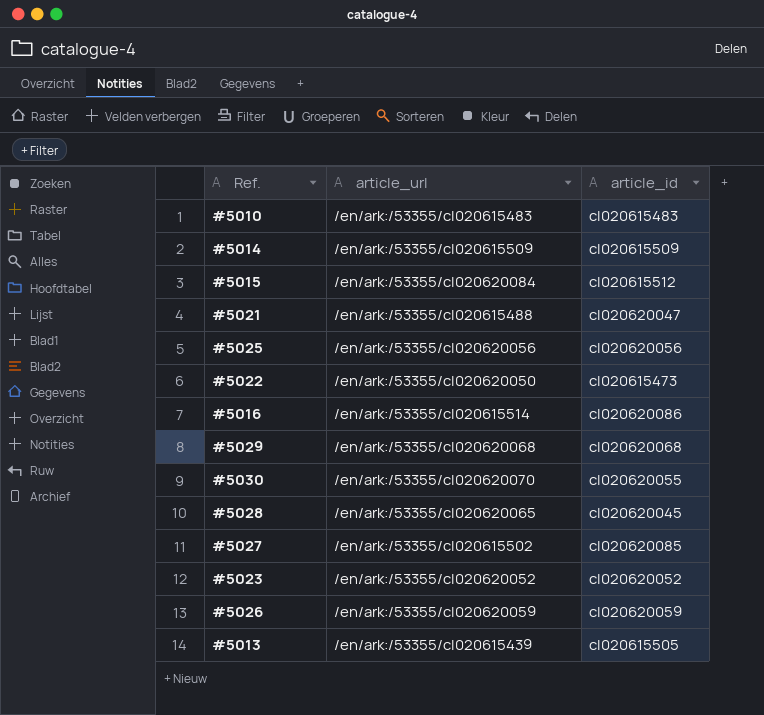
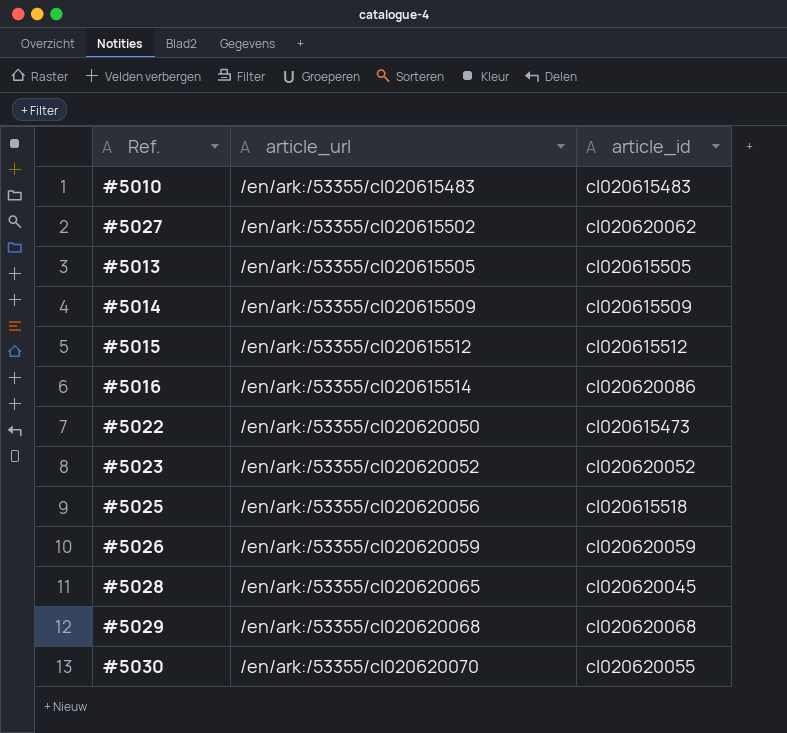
row order: none -> article_url ascending
row #5021: /en/ark:/53355/cl020615488 | cl020620047 -> none
#5027 | article_id: cl020620085 -> cl020620062
#5013 | article_url: /en/ark:/53355/cl020615439 -> /en/ark:/53355/cl020615505
#5015 | article_url: /en/ark:/53355/cl020620084 -> /en/ark:/53355/cl020615512
#5025 | article_id: cl020620056 -> cl020615518

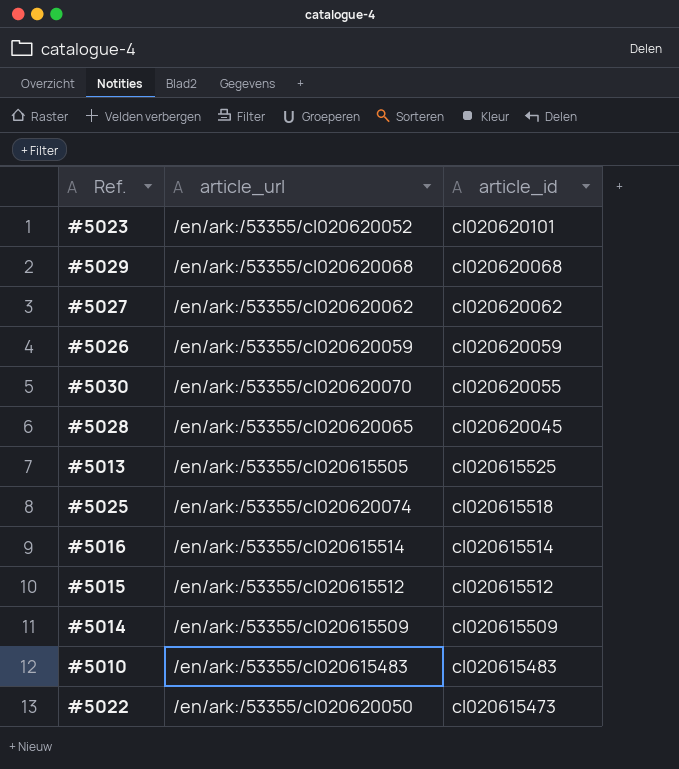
row order: article_url ascending -> article_id descending
#5023 | article_id: cl020620052 -> cl020620101
#5027 | article_url: /en/ark:/53355/cl020615502 -> /en/ark:/53355/cl020620062
#5013 | article_id: cl020615505 -> cl020615525
#5025 | article_url: /en/ark:/53355/cl020620056 -> /en/ark:/53355/cl020620074
#5016 | article_id: cl020620086 -> cl020615514

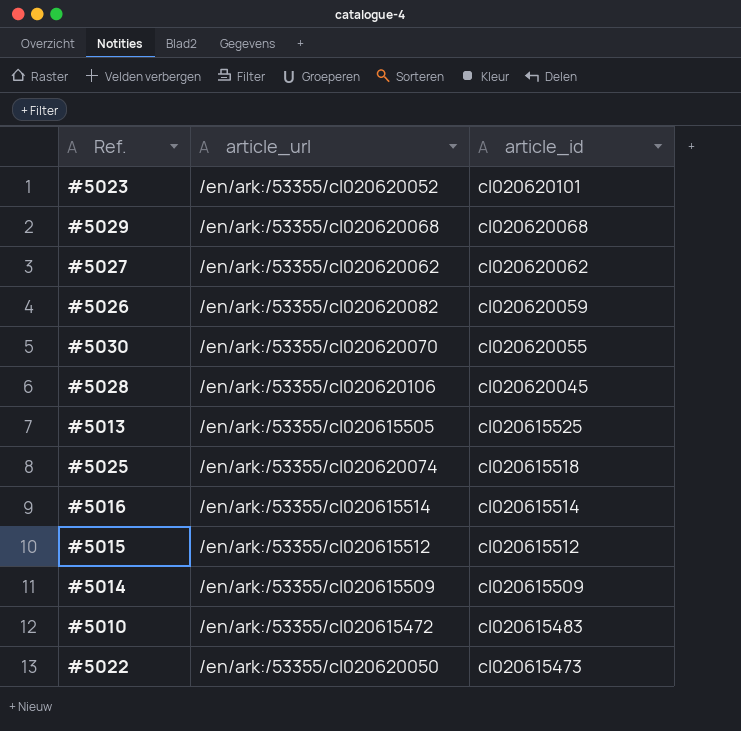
#5026 | article_url: /en/ark:/53355/cl020620059 -> /en/ark:/53355/cl020620082
#5028 | article_url: /en/ark:/53355/cl020620065 -> /en/ark:/53355/cl020620106
#5010 | article_url: /en/ark:/53355/cl020615483 -> /en/ark:/53355/cl020615472

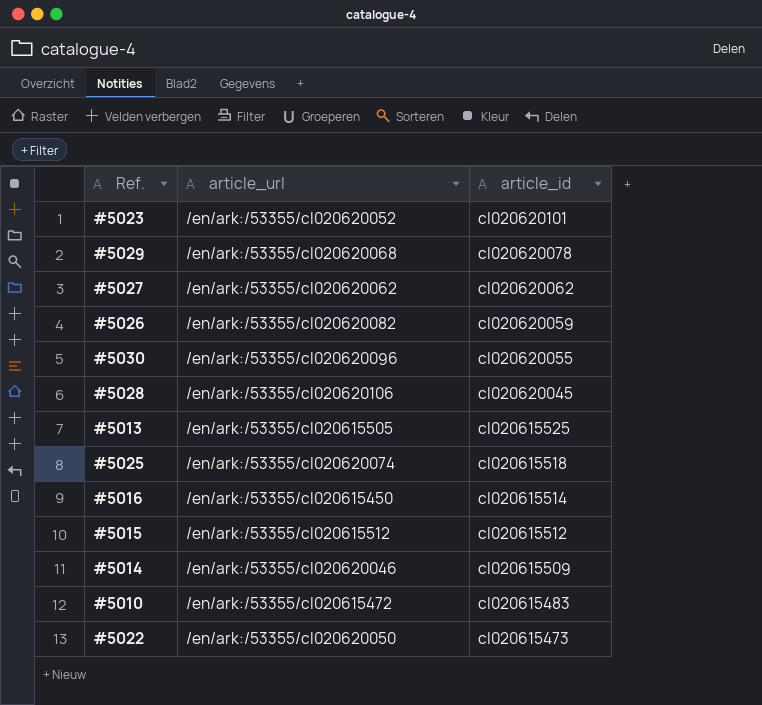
#5029 | article_id: cl020620068 -> cl020620078
#5030 | article_url: /en/ark:/53355/cl020620070 -> /en/ark:/53355/cl020620096
#5016 | article_url: /en/ark:/53355/cl020615514 -> /en/ark:/53355/cl020615450
#5014 | article_url: /en/ark:/53355/cl020615509 -> /en/ark:/53355/cl020620046

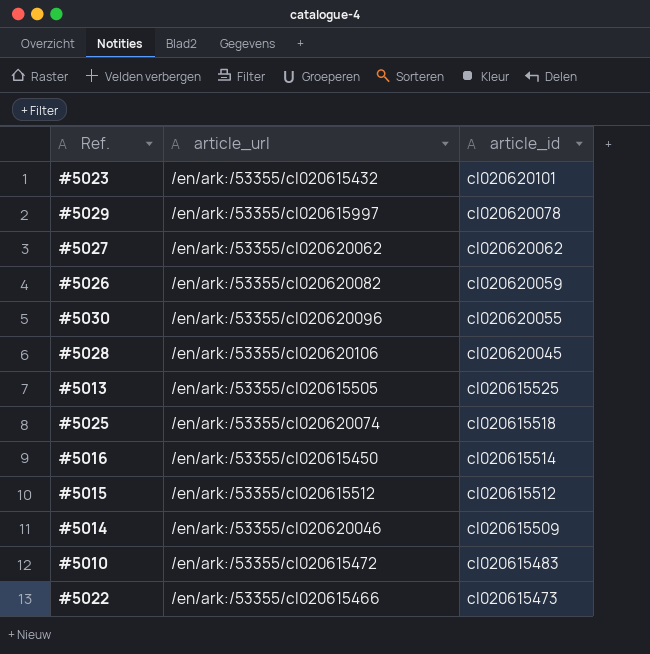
#5023 | article_url: /en/ark:/53355/cl020620052 -> /en/ark:/53355/cl020615432
#5029 | article_url: /en/ark:/53355/cl020620068 -> /en/ark:/53355/cl020615997
#5022 | article_url: /en/ark:/53355/cl020620050 -> /en/ark:/53355/cl020615466

